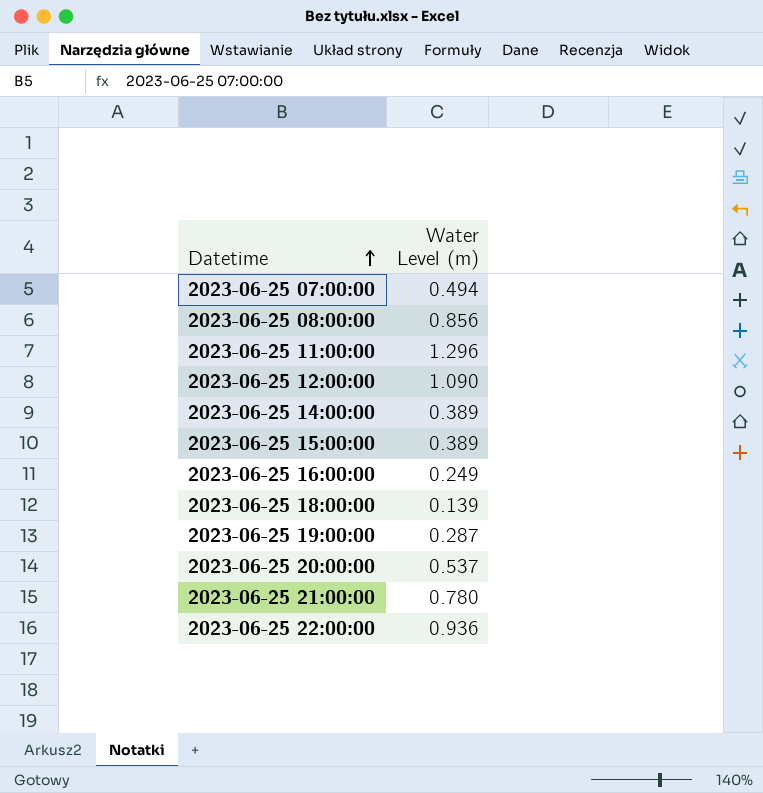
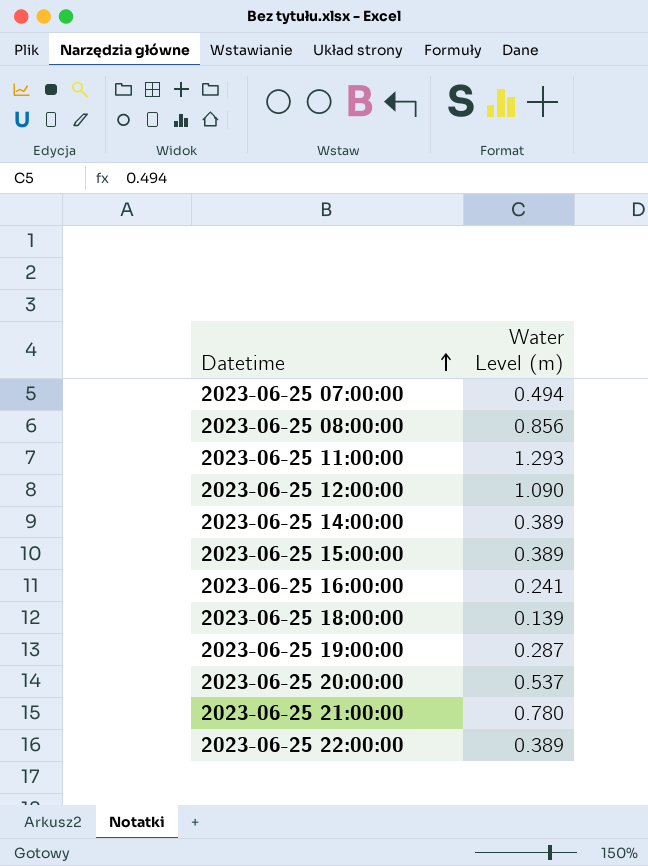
2023-06-25 11:00:00 | Water Level (m): 1.296 -> 1.293
2023-06-25 16:00:00 | Water Level (m): 0.249 -> 0.241
2023-06-25 22:00:00 | Water Level (m): 0.936 -> 0.389

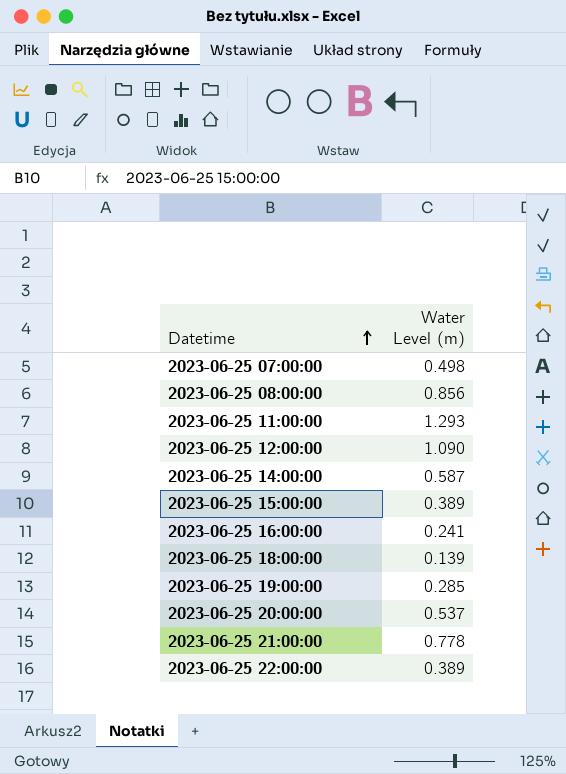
2023-06-25 07:00:00 | Water Level (m): 0.494 -> 0.498
2023-06-25 14:00:00 | Water Level (m): 0.389 -> 0.587
2023-06-25 19:00:00 | Water Level (m): 0.287 -> 0.285
2023-06-25 21:00:00 | Water Level (m): 0.780 -> 0.778

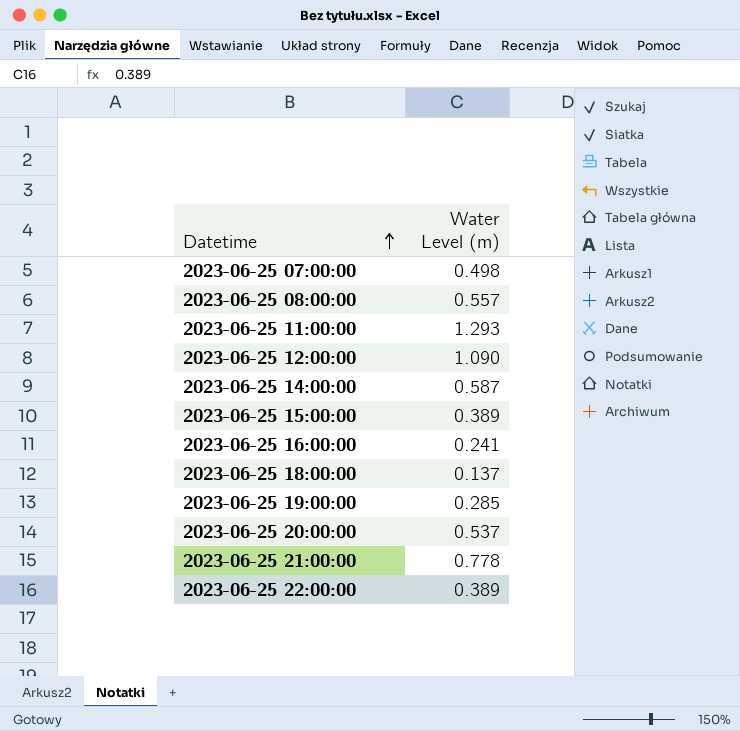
2023-06-25 08:00:00 | Water Level (m): 0.856 -> 0.557
2023-06-25 18:00:00 | Water Level (m): 0.139 -> 0.137

